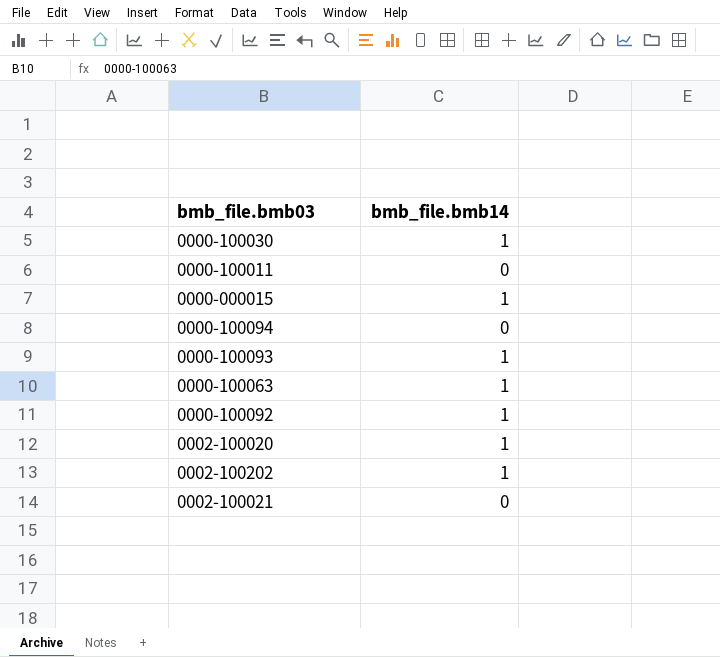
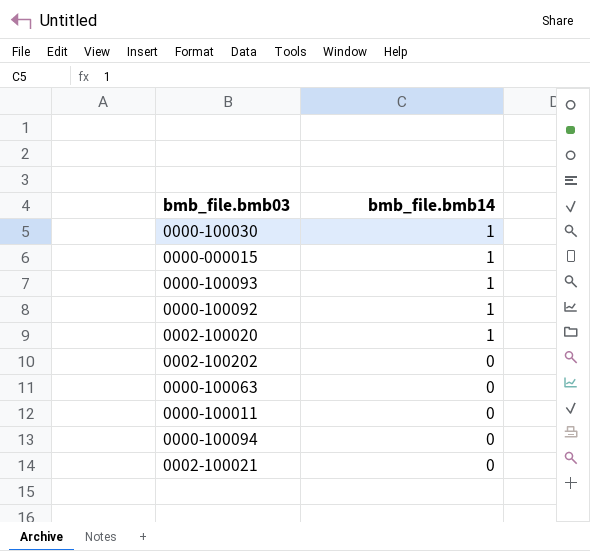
row order: none -> bmb_file.bmb14 descending
0002-100202 | bmb_file.bmb14: 1 -> 0
0000-100063 | bmb_file.bmb14: 1 -> 0

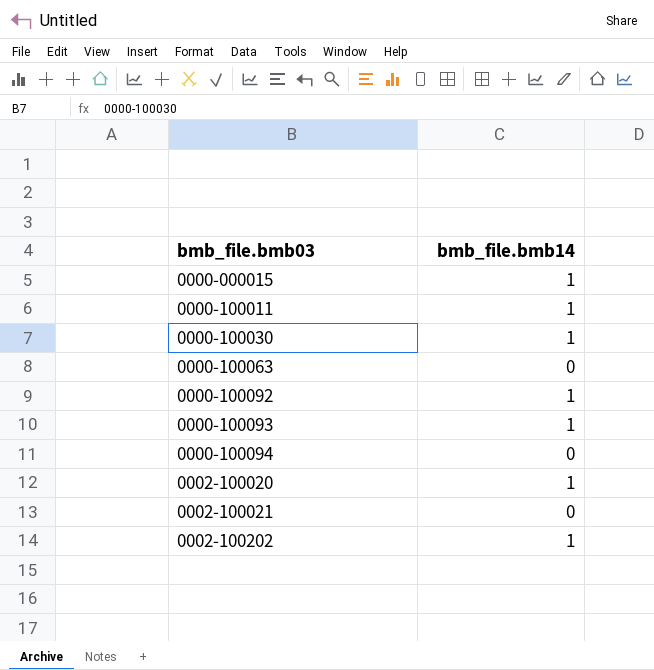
row order: bmb_file.bmb14 descending -> bmb_file.bmb03 ascending
0000-100011 | bmb_file.bmb14: 0 -> 1
0002-100202 | bmb_file.bmb14: 0 -> 1

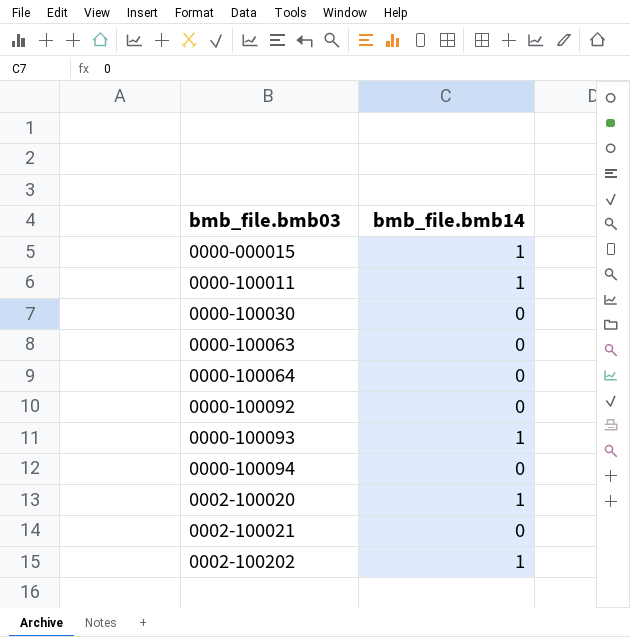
0000-100030 | bmb_file.bmb14: 1 -> 0
row 0000-100064: none -> 0
0000-100092 | bmb_file.bmb14: 1 -> 0

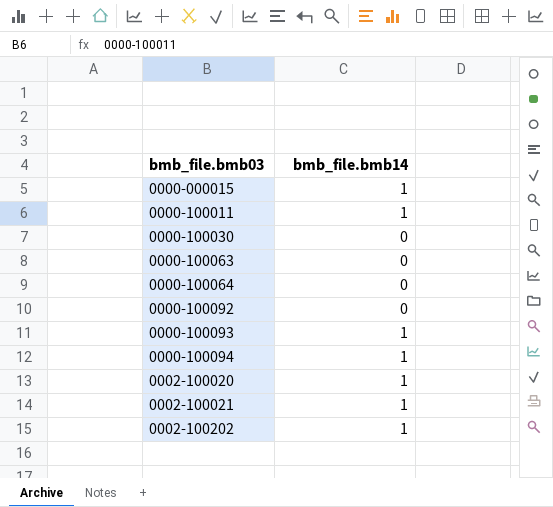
0000-100094 | bmb_file.bmb14: 0 -> 1
0002-100021 | bmb_file.bmb14: 0 -> 1

